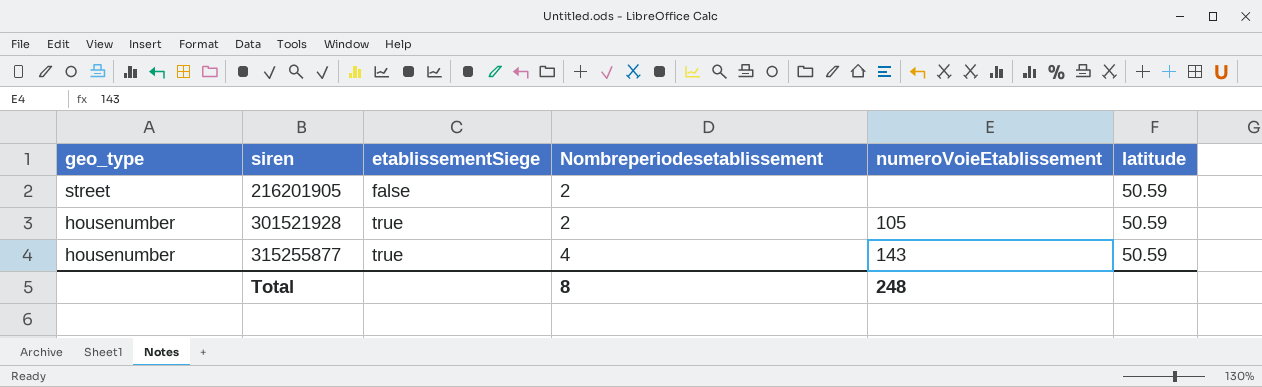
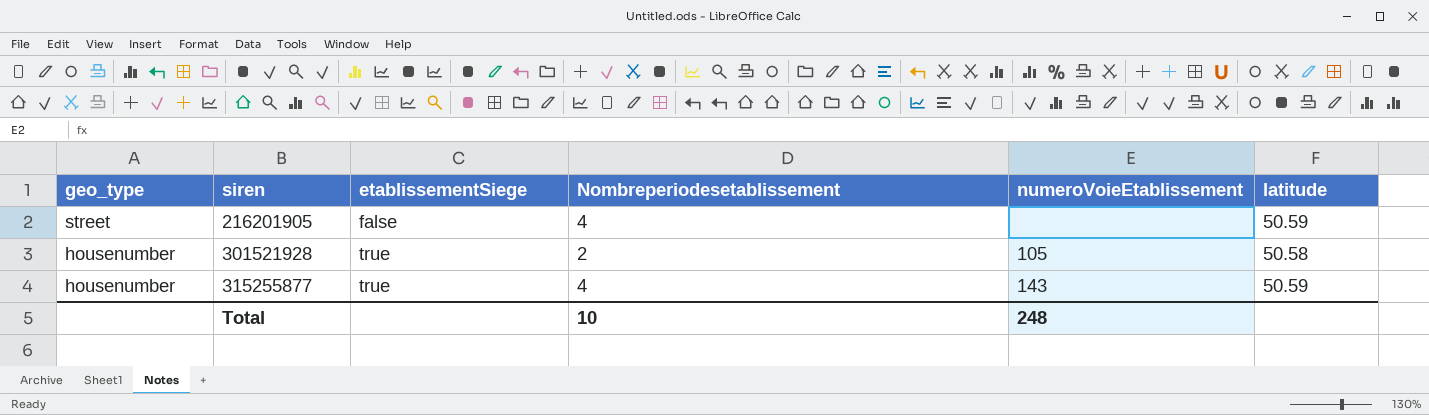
216201905 | Nombreperiodesetablissement: 2 -> 4
301521928 | latitude: 50.59 -> 50.58
Total | Nombreperiodesetablissement: 8 -> 10

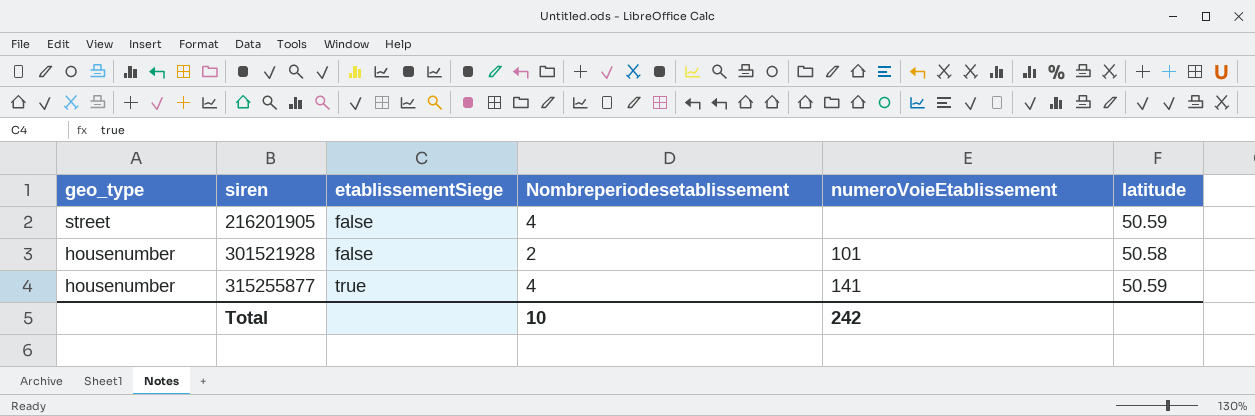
301521928 | etablissementSiege: true -> false
301521928 | numeroVoieEtablissement: 105 -> 101
315255877 | numeroVoieEtablissement: 143 -> 141
Total | numeroVoieEtablissement: 248 -> 242

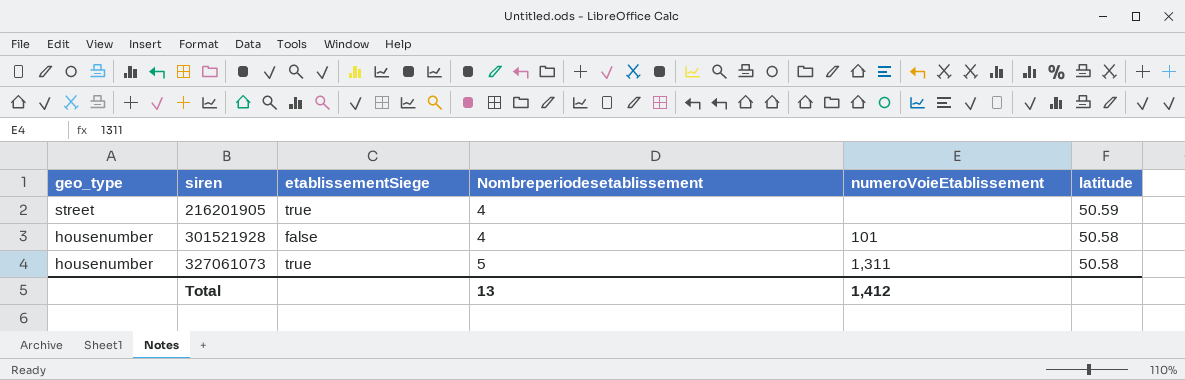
row 315255877: housenumber | true | 4 | 141 | 50.59 -> none
216201905 | etablissementSiege: false -> true
301521928 | Nombreperiodesetablissement: 2 -> 4
row 327061073: none -> housenumber | true | 5 | 1,311 | 50.58
Total | Nombreperiodesetablissement: 10 -> 13
Total | numeroVoieEtablissement: 242 -> 1,412

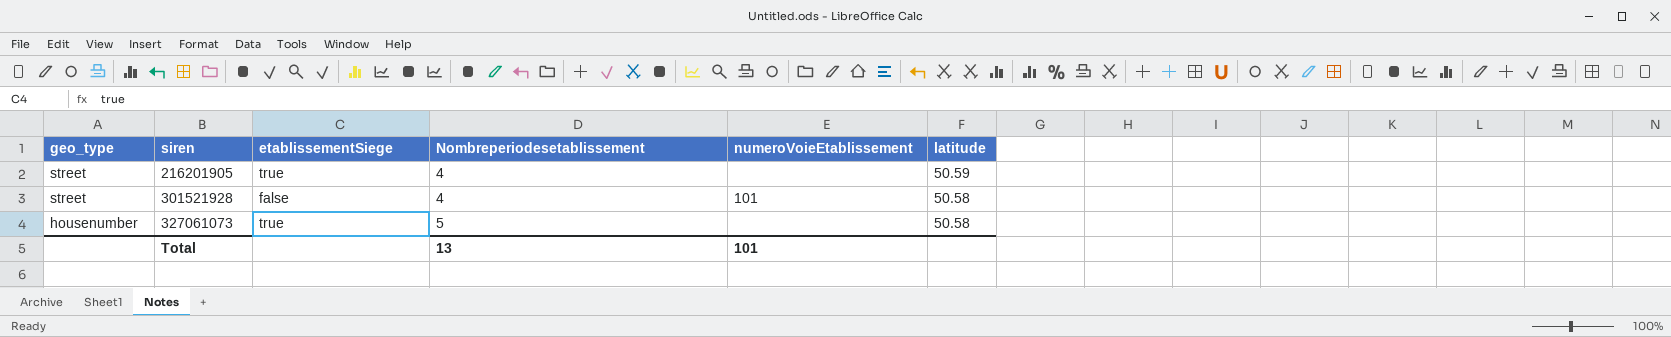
301521928 | geo_type: housenumber -> street
327061073 | numeroVoieEtablissement: 1,311 -> none
Total | numeroVoieEtablissement: 1,412 -> 101

